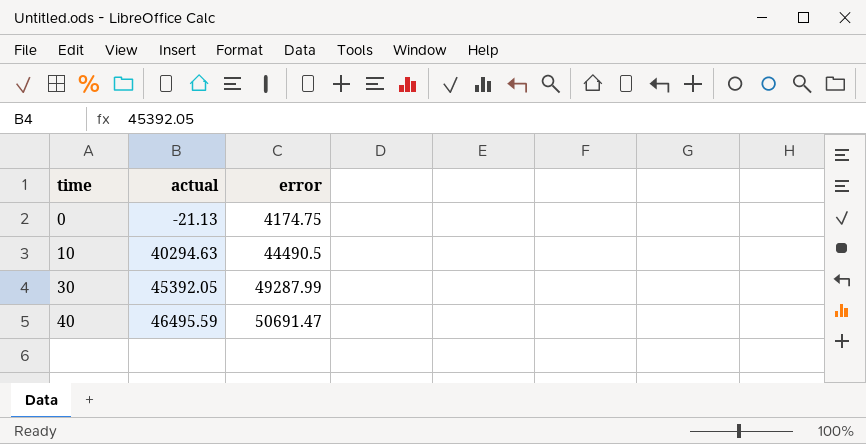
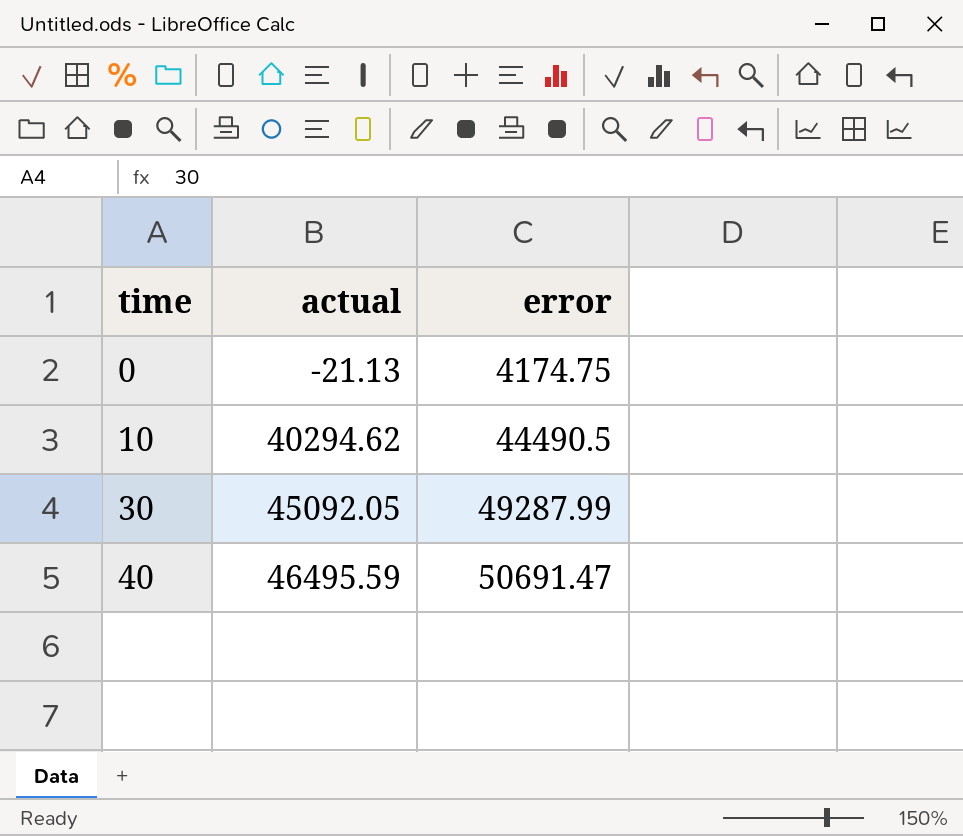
10 | actual: 40294.63 -> 40294.62
30 | actual: 45392.05 -> 45092.05

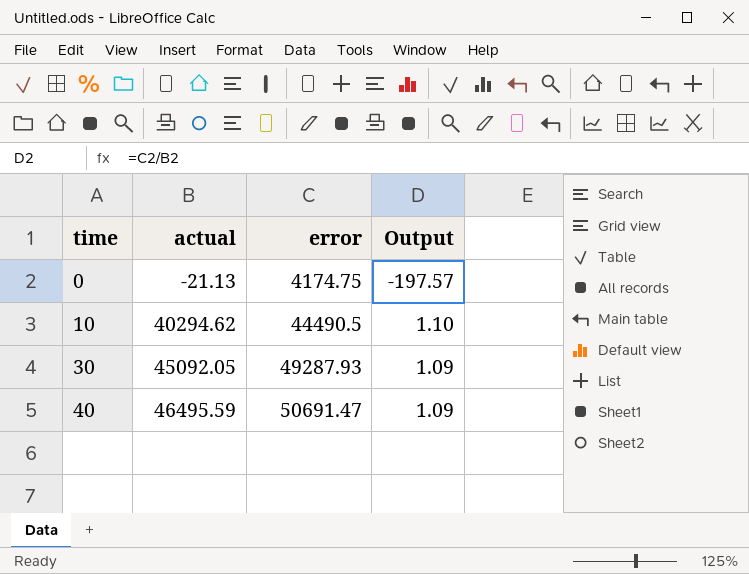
column Output | formula: none -> [error] / [actual]
30 | error: 49287.99 -> 49287.93

